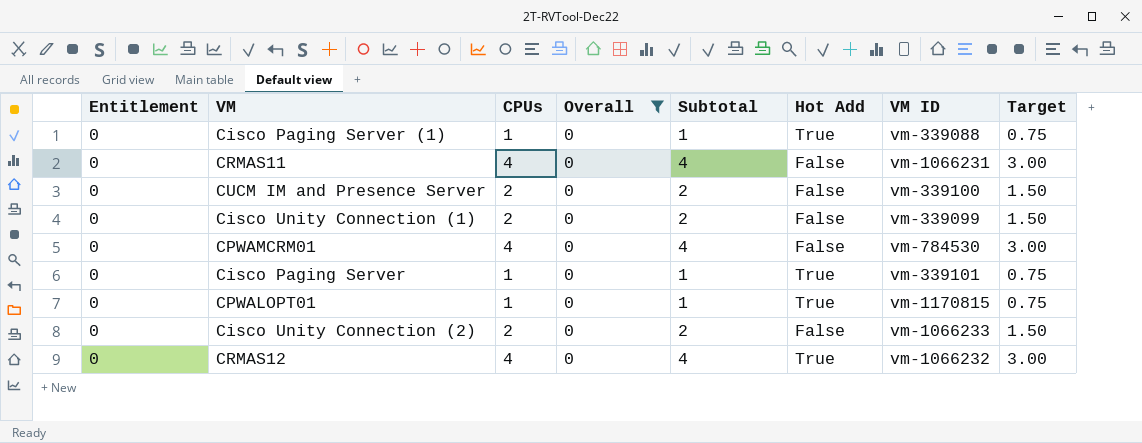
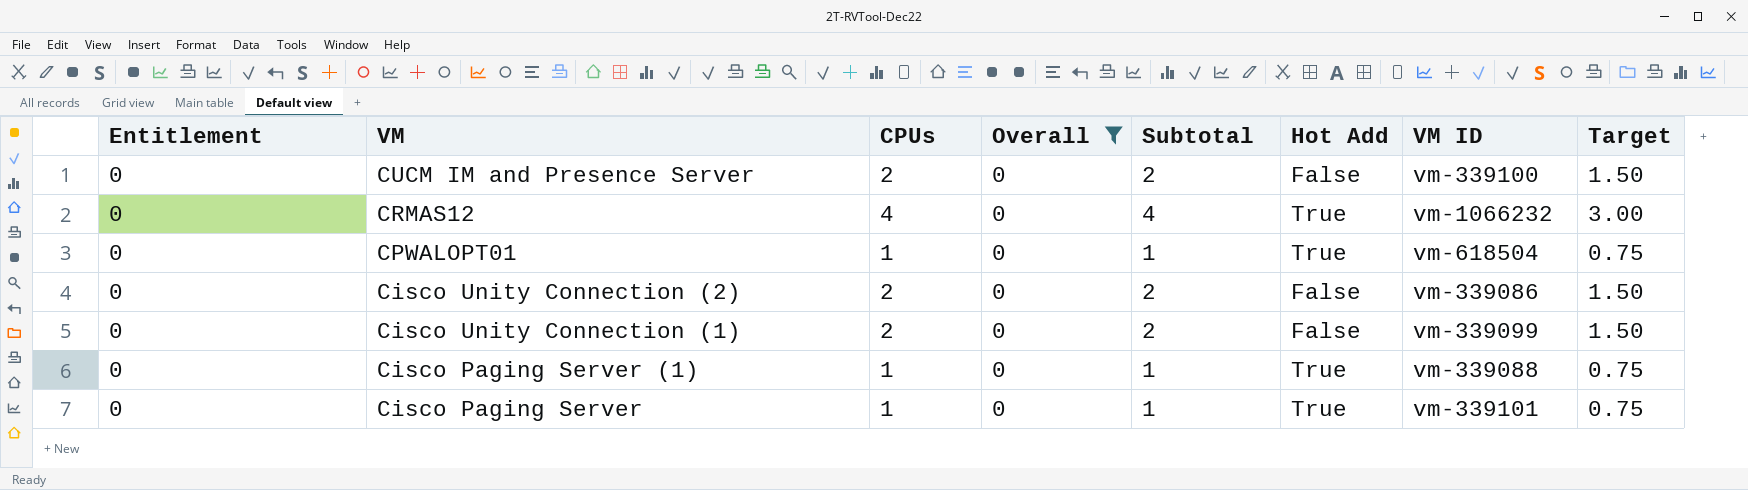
row order: none -> VM descending
row CRMAS11: 0 | 4 | 0 | 4 | False | vm-1066231 | 3.00 -> none
row CPWAMCRM01: 0 | 4 | 0 | 4 | False | vm-784530 | 3.00 -> none
CPWALOPT01 | VM ID: vm-1170815 -> vm-618504
Cisco Unity Connection (2) | VM ID: vm-1066233 -> vm-339086

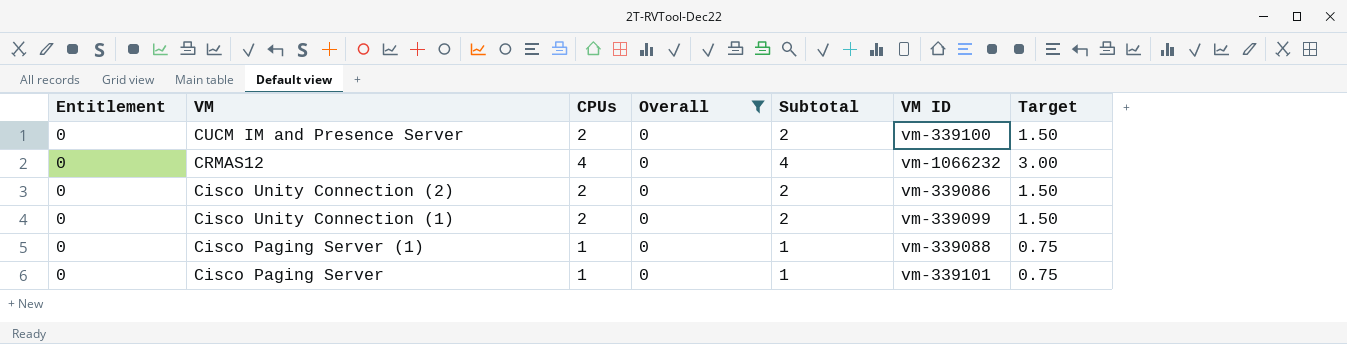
column Hot Add | position: 6 -> none
row CPWALOPT01: 0 | 1 | 0 | 1 | True | vm-618504 | 0.75 -> none

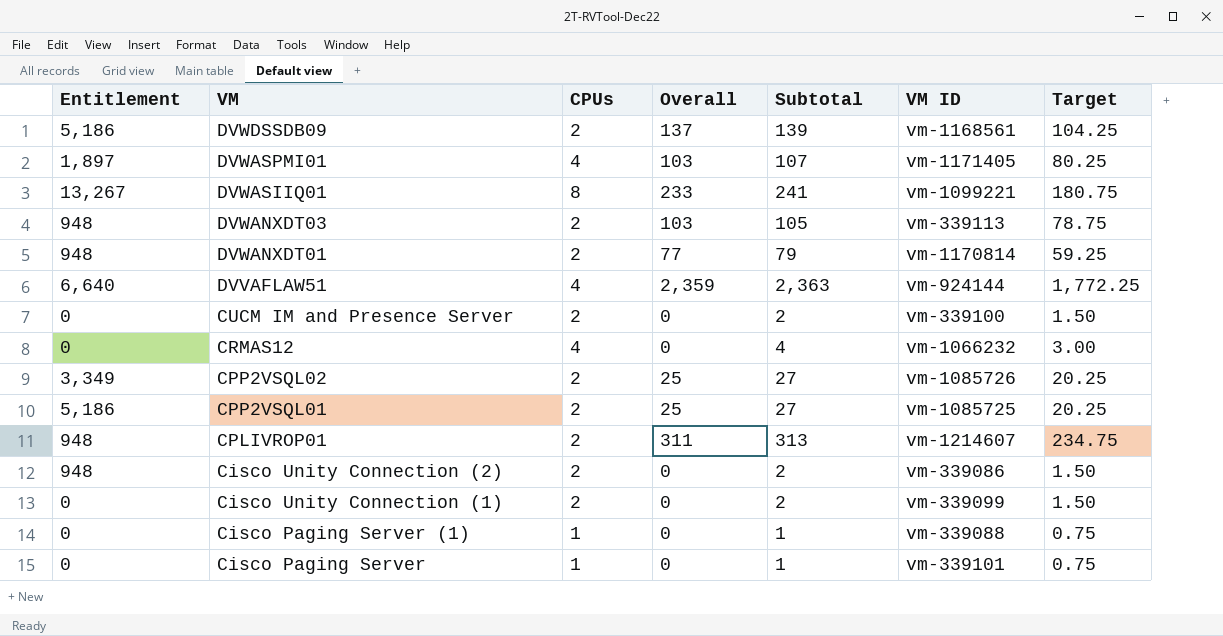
filter: Overall = 0 -> none
Cisco Unity Connection (2) | Entitlement: 0 -> 948

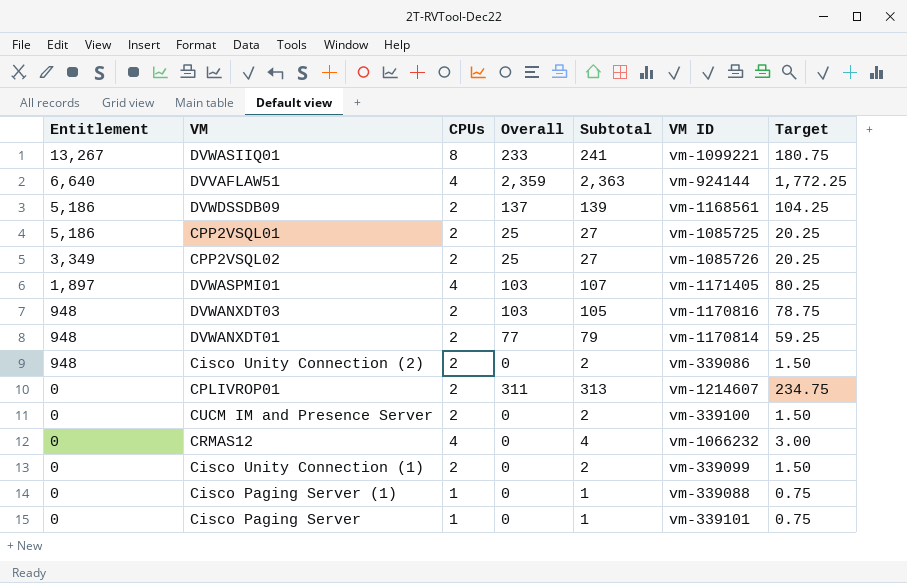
row order: VM descending -> Entitlement descending
DVWANXDT03 | VM ID: vm-339113 -> vm-1170816
CPLIVROP01 | Entitlement: 948 -> 0

